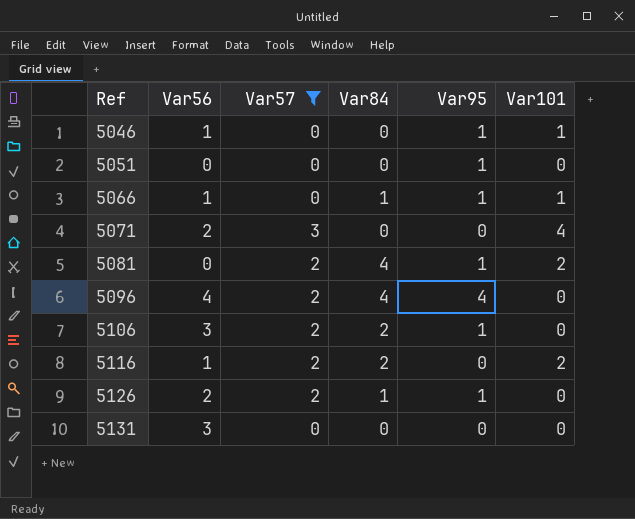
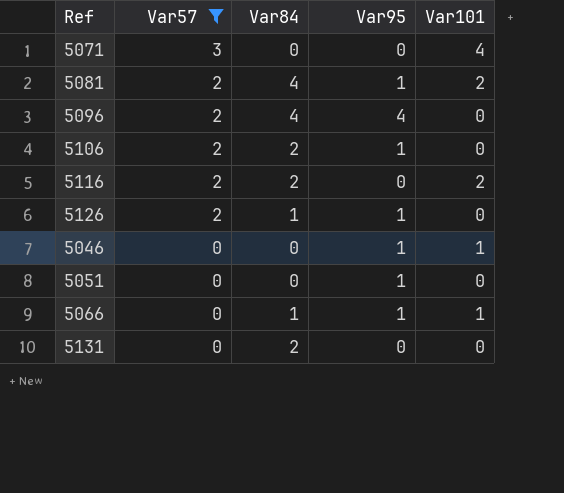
row order: Ref ascending -> Var57 descending
column Var56 | position: 2 -> none
5131 | Var84: 0 -> 2

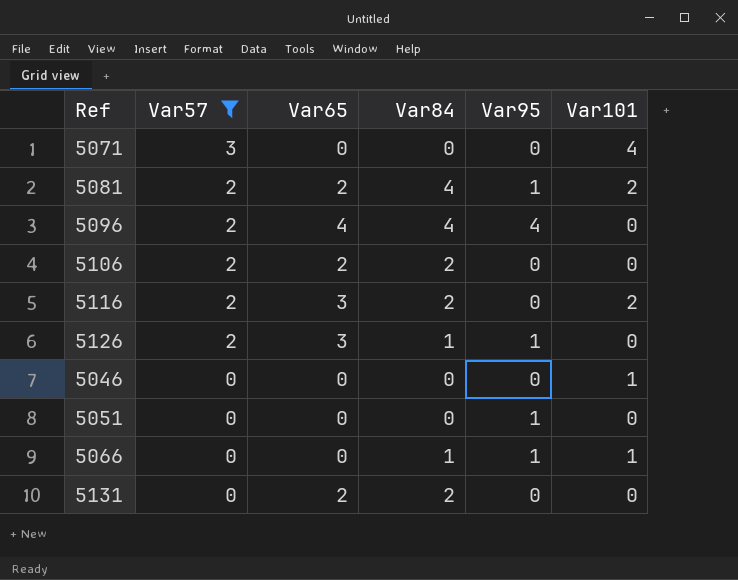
column Var65 | position: none -> 3
5106 | Var95: 1 -> 0
5046 | Var95: 1 -> 0

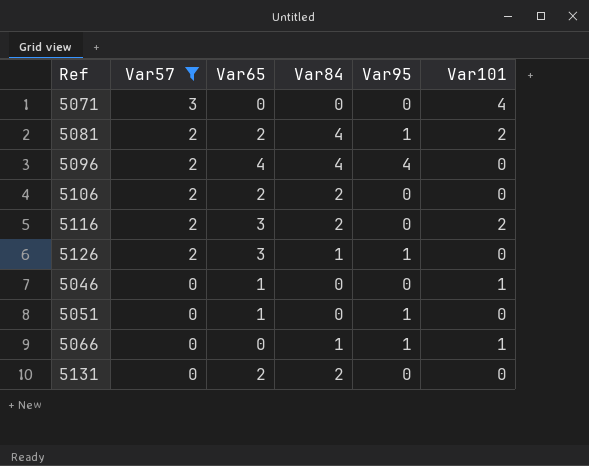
5046 | Var65: 0 -> 1
5051 | Var65: 0 -> 1

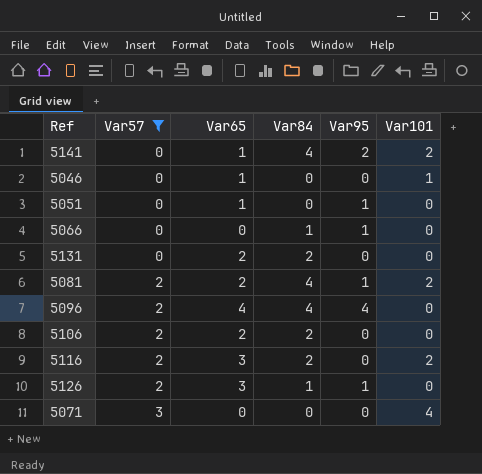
row order: Var57 descending -> Var57 ascending
row 5141: none -> 0 | 1 | 4 | 2 | 2
5066 | Var101: 1 -> 0

